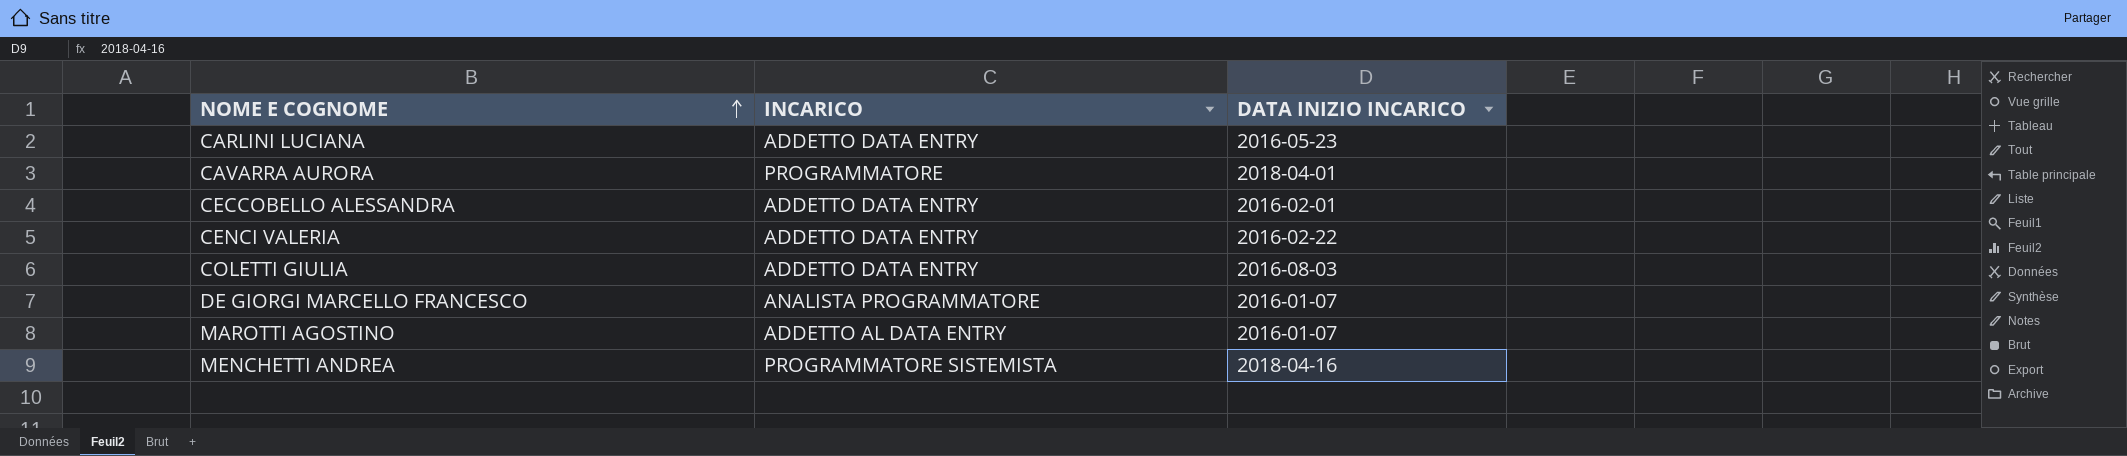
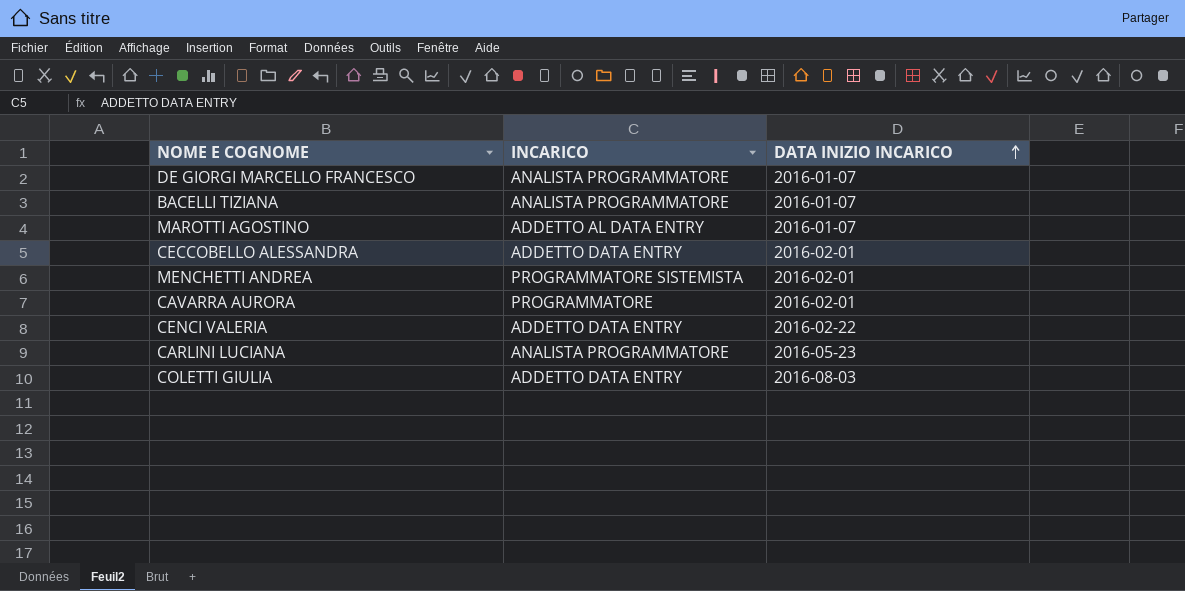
row order: NOME E COGNOME ascending -> DATA INIZIO INCARICO ascending
row BACELLI TIZIANA: none -> ANALISTA PROGRAMMATORE | 2016-01-07
MENCHETTI ANDREA | DATA INIZIO INCARICO: 2018-04-16 -> 2016-02-01
CAVARRA AURORA | DATA INIZIO INCARICO: 2018-04-01 -> 2016-02-01
CARLINI LUCIANA | INCARICO: ADDETTO DATA ENTRY -> ANALISTA PROGRAMMATORE

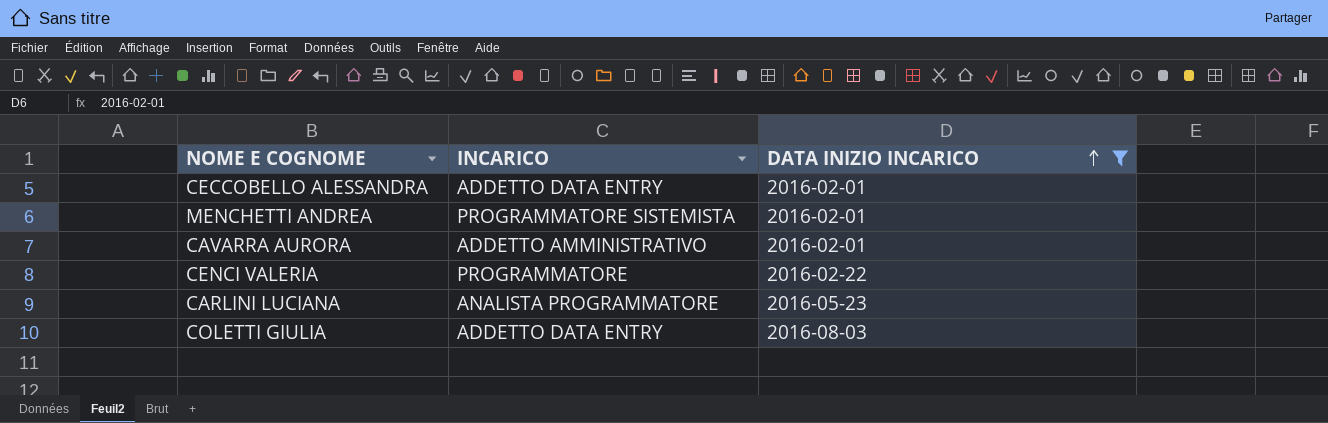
filter: none -> DATA INIZIO INCARICO != 2016-01-07
CAVARRA AURORA | INCARICO: PROGRAMMATORE -> ADDETTO AMMINISTRATIVO
CENCI VALERIA | INCARICO: ADDETTO DATA ENTRY -> PROGRAMMATORE

